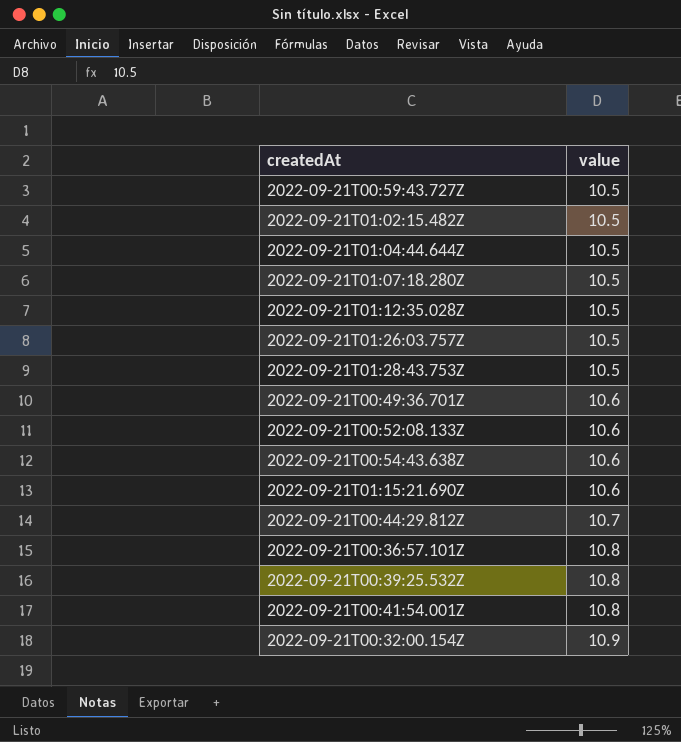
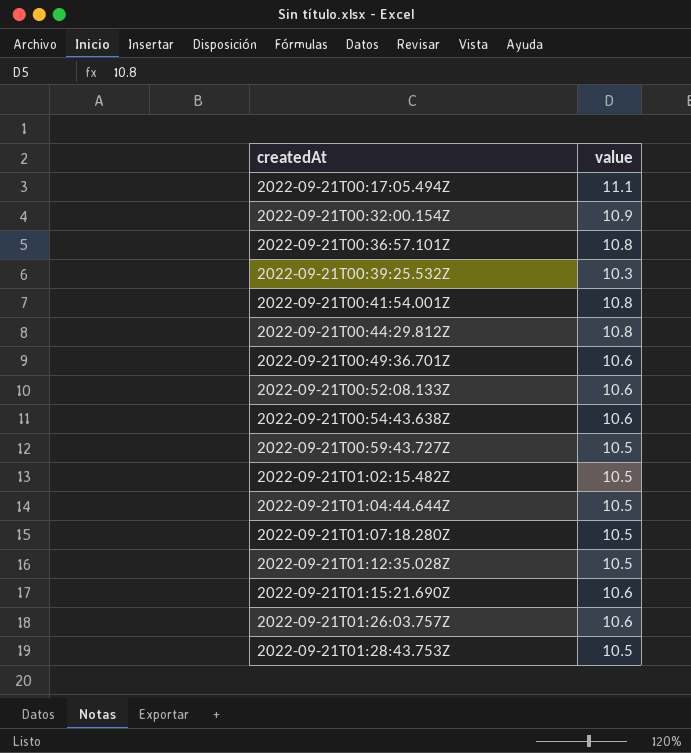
row order: value ascending -> createdAt ascending
row 2022-09-21T00:17:05.494Z: none -> 11.1
2022-09-21T00:39:25.532Z | value: 10.8 -> 10.3
2022-09-21T00:44:29.812Z | value: 10.7 -> 10.8
2022-09-21T01:26:03.757Z | value: 10.5 -> 10.6

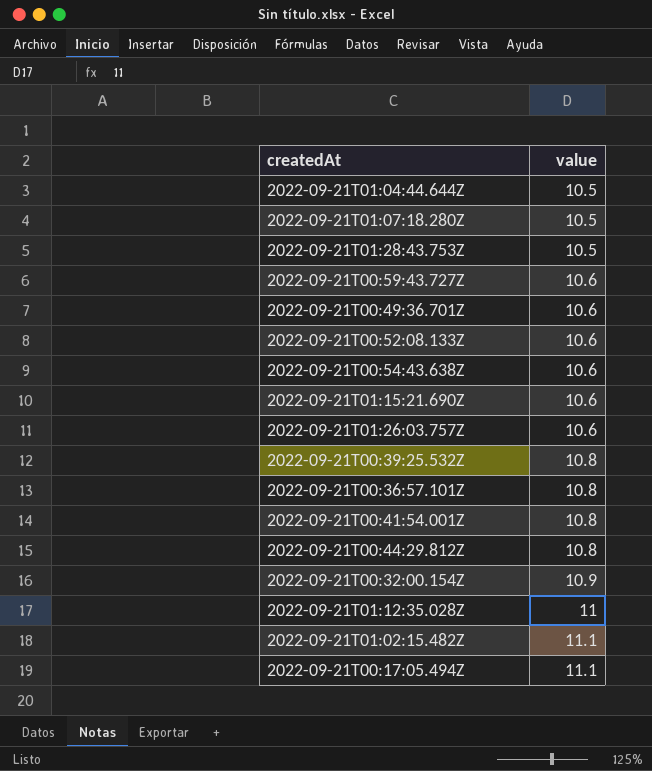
row order: createdAt ascending -> value ascending
2022-09-21T00:59:43.727Z | value: 10.5 -> 10.6
2022-09-21T00:39:25.532Z | value: 10.3 -> 10.8
2022-09-21T01:12:35.028Z | value: 10.5 -> 11
2022-09-21T01:02:15.482Z | value: 10.5 -> 11.1

